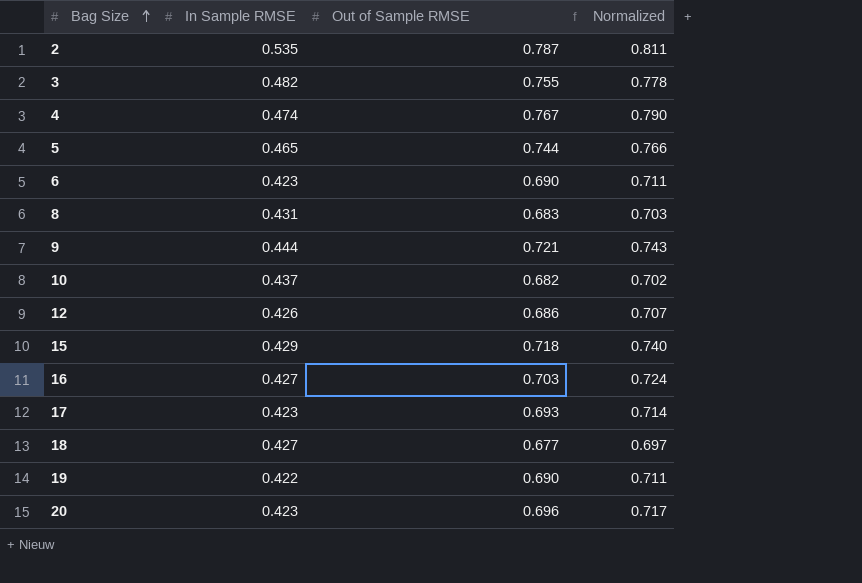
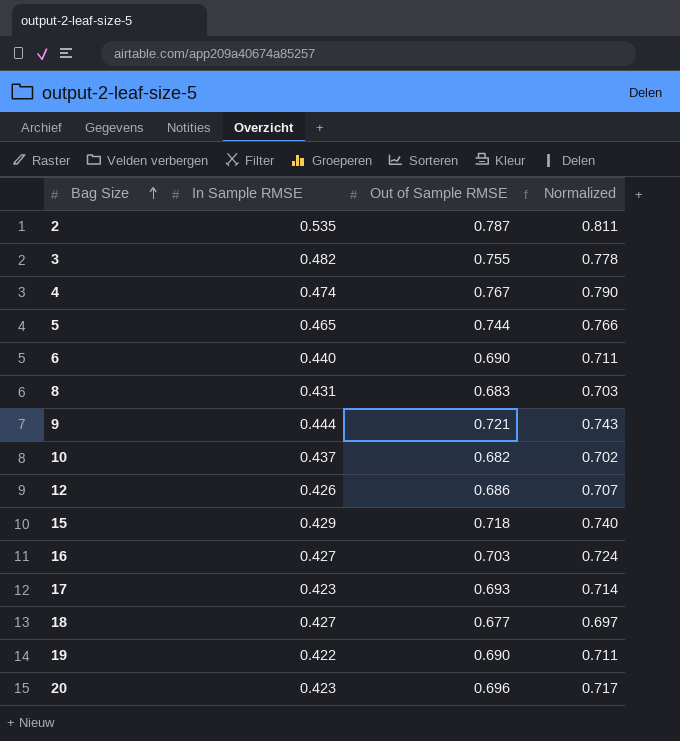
6 | In Sample RMSE: 0.423 -> 0.440

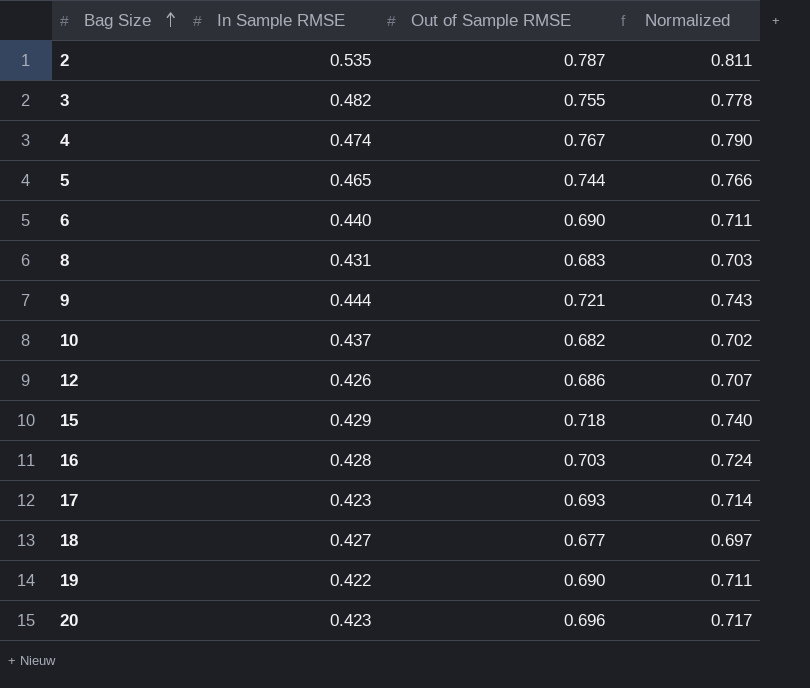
16 | In Sample RMSE: 0.427 -> 0.428

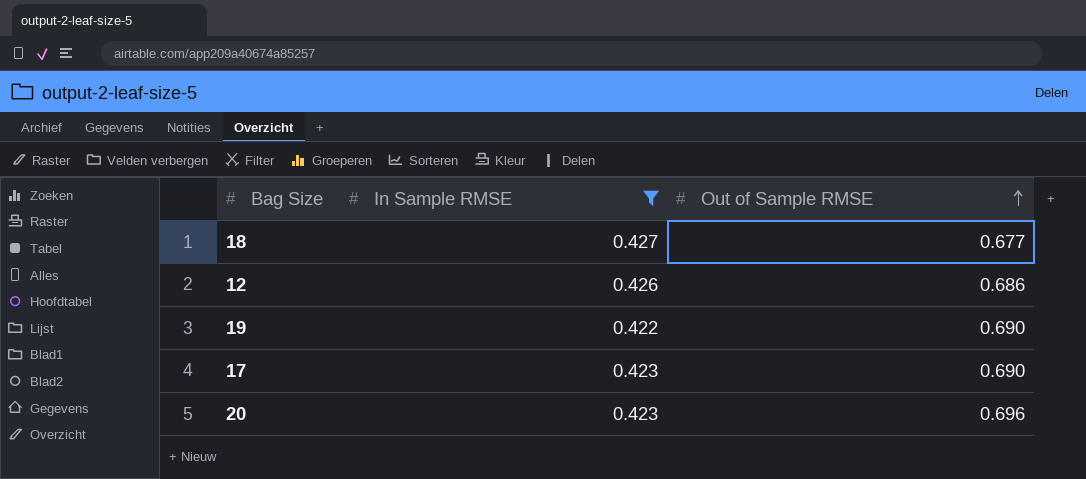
filter: none -> In Sample RMSE <= 0.427
row order: Bag Size ascending -> Out of Sample RMSE ascending
column Normalized | formula: [Out of Sample RMSE] * 1.03 -> none
17 | Out of Sample RMSE: 0.693 -> 0.690

